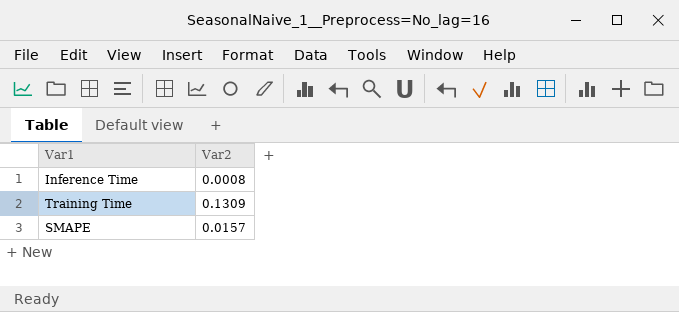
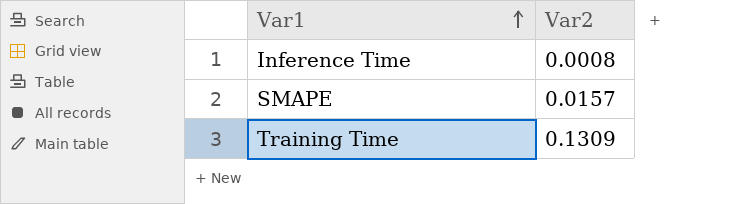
row order: none -> Var1 ascending

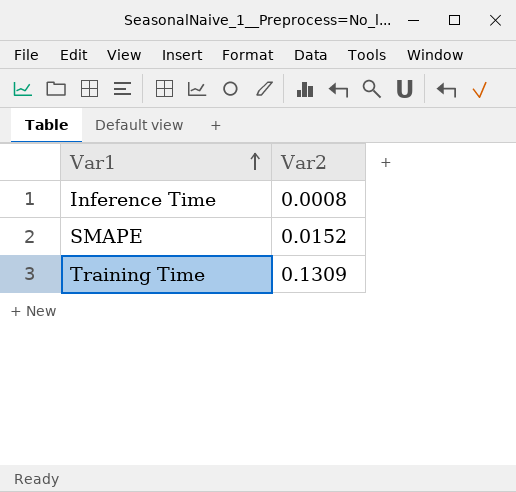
SMAPE | Var2: 0.0157 -> 0.0152

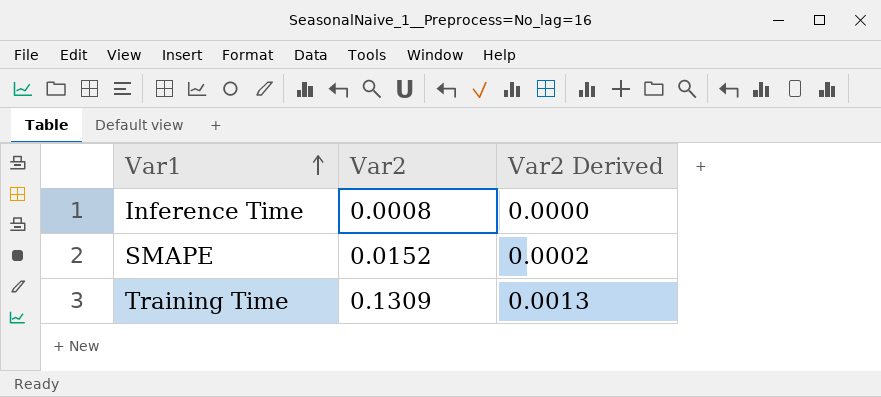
column Var2 Derived | formula: none -> [Var2] * 0.01

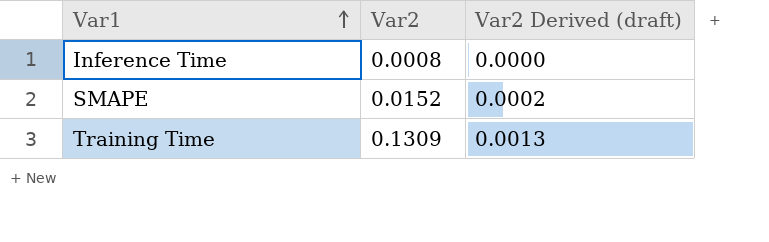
column name: Var2 Derived -> Var2 Derived (draft)

